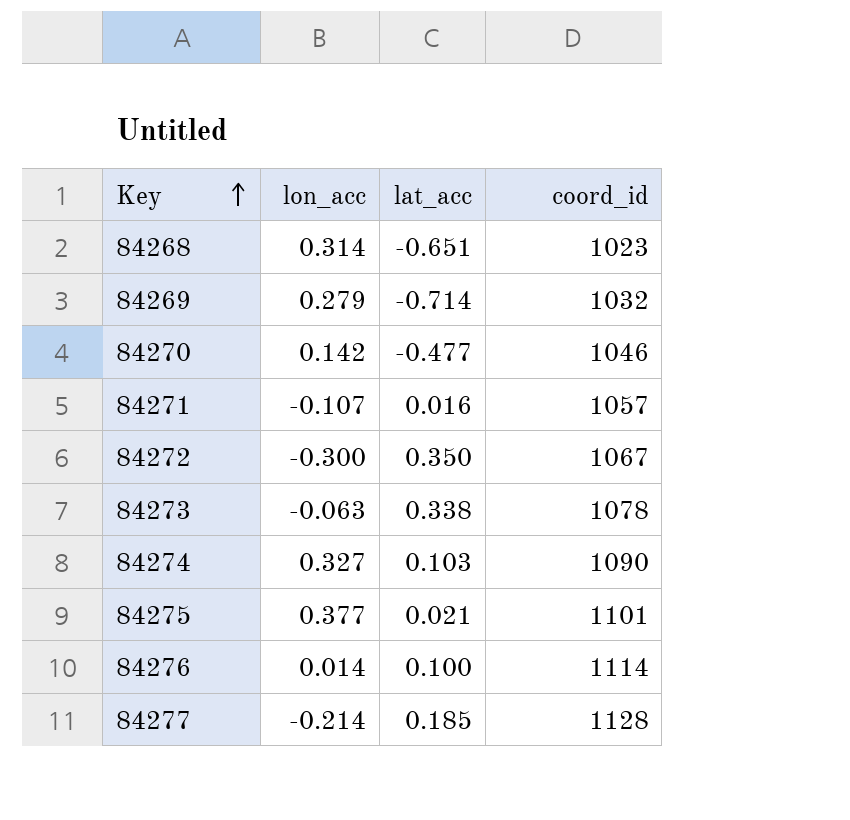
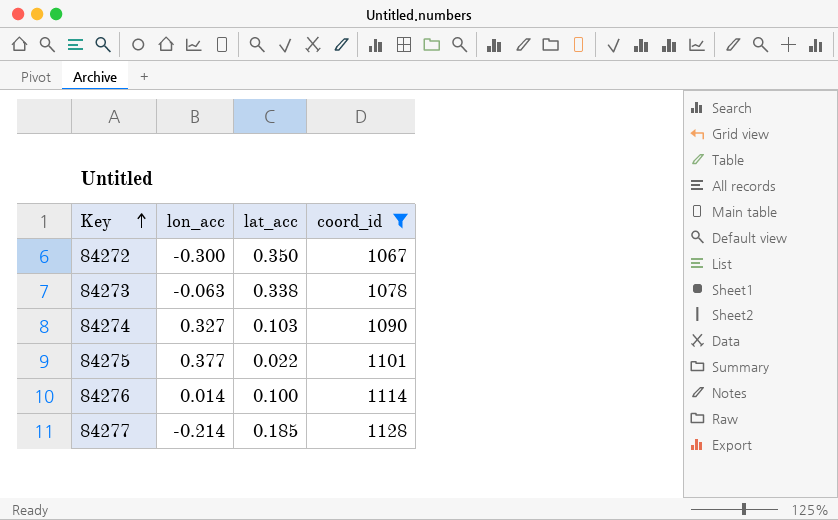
filter: none -> coord_id >= 1067
84275 | lat_acc: 0.021 -> 0.022

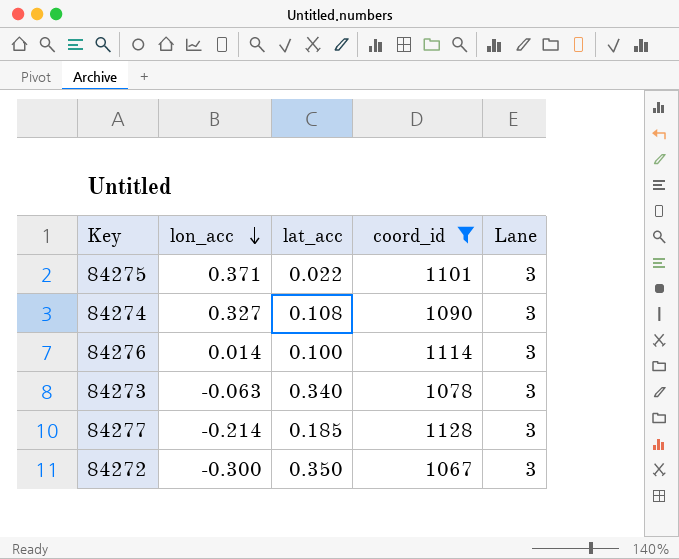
row order: Key ascending -> lon_acc descending
column Lane | position: none -> 5
84275 | lon_acc: 0.377 -> 0.371
84274 | lat_acc: 0.103 -> 0.108
84273 | lat_acc: 0.338 -> 0.340

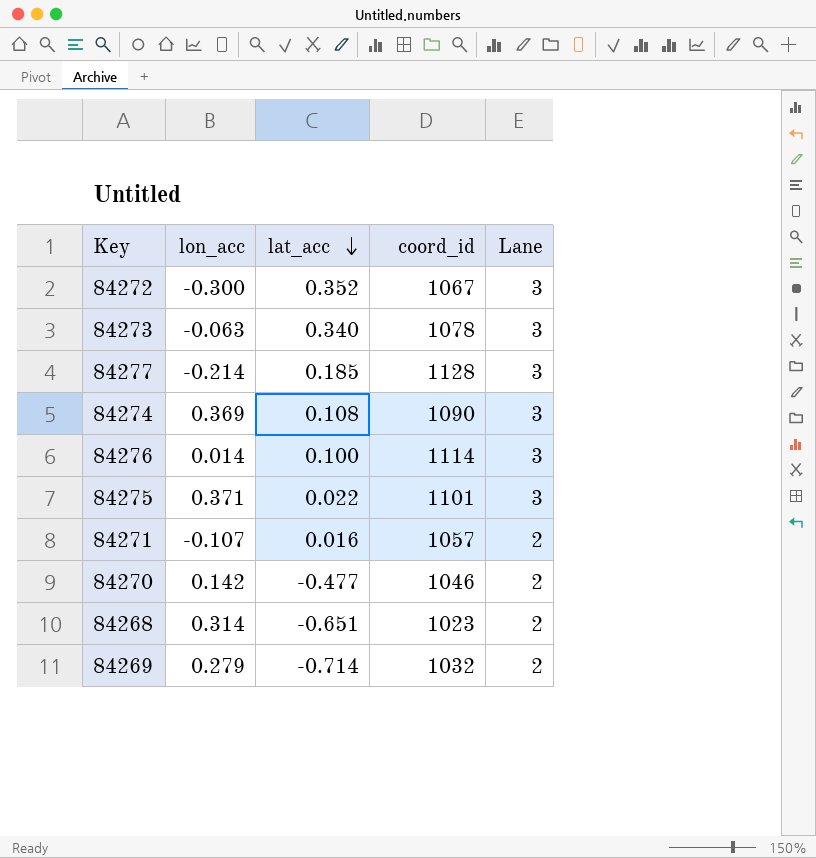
filter: coord_id >= 1067 -> none
row order: lon_acc descending -> lat_acc descending
84272 | lat_acc: 0.350 -> 0.352
84274 | lon_acc: 0.327 -> 0.369

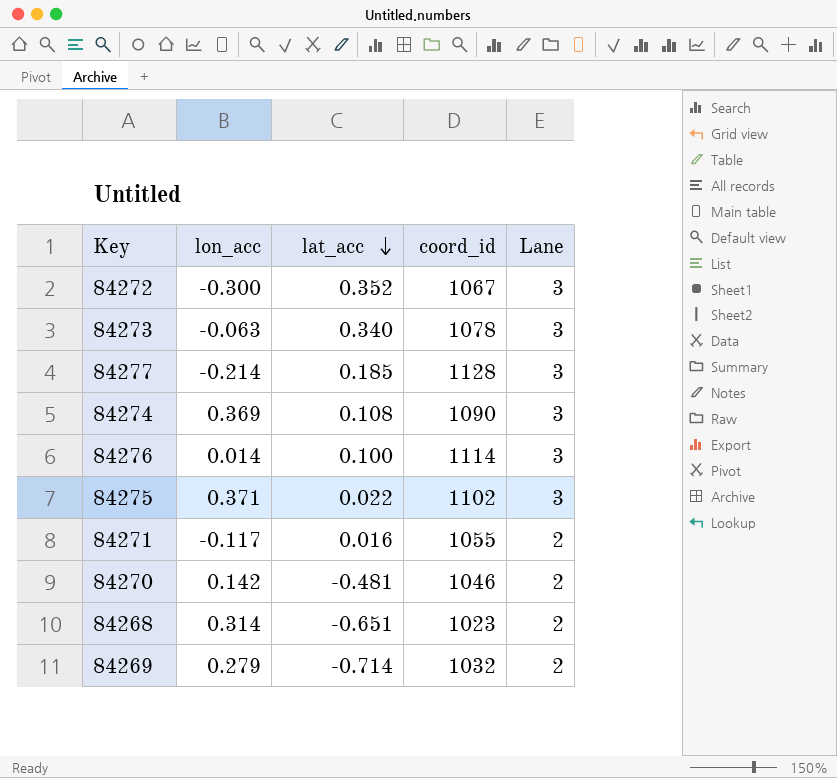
84275 | coord_id: 1101 -> 1102
84271 | lon_acc: -0.107 -> -0.117
84271 | coord_id: 1057 -> 1055
84270 | lat_acc: -0.477 -> -0.481

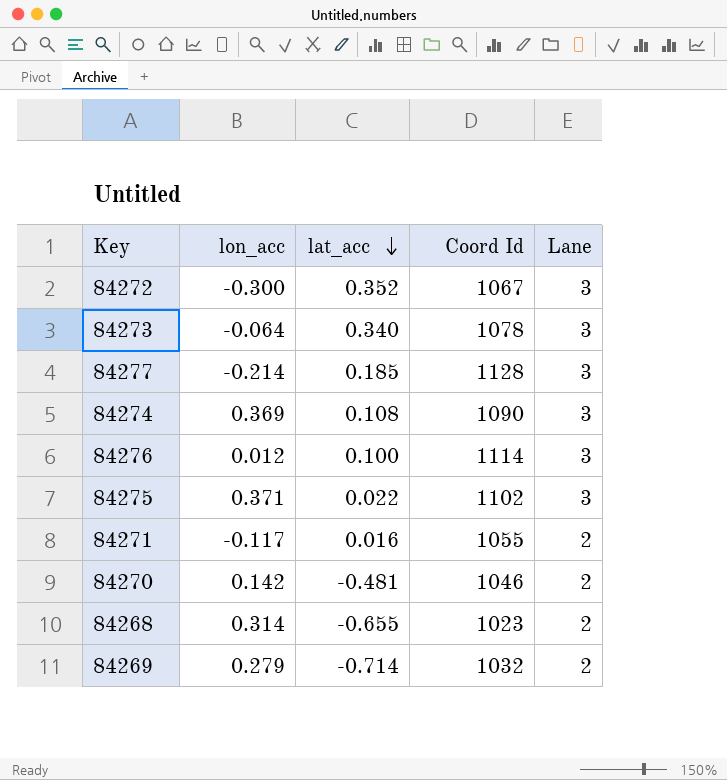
column name: coord_id -> Coord Id
84273 | lon_acc: -0.063 -> -0.064
84276 | lon_acc: 0.014 -> 0.012
84268 | lat_acc: -0.651 -> -0.655

